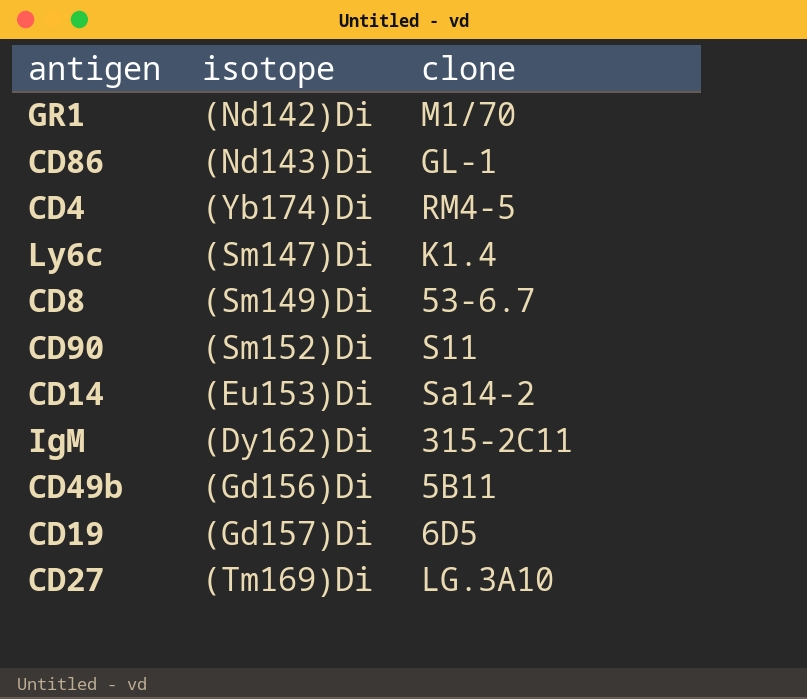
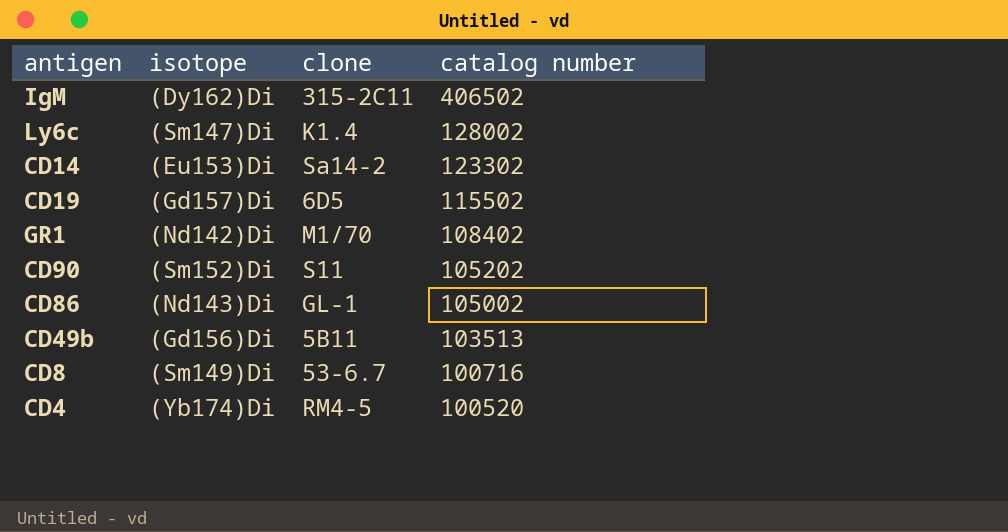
row order: none -> catalog number descending
column catalog number | position: none -> 4
row CD27: (Tm169)Di | LG.3A10 -> none

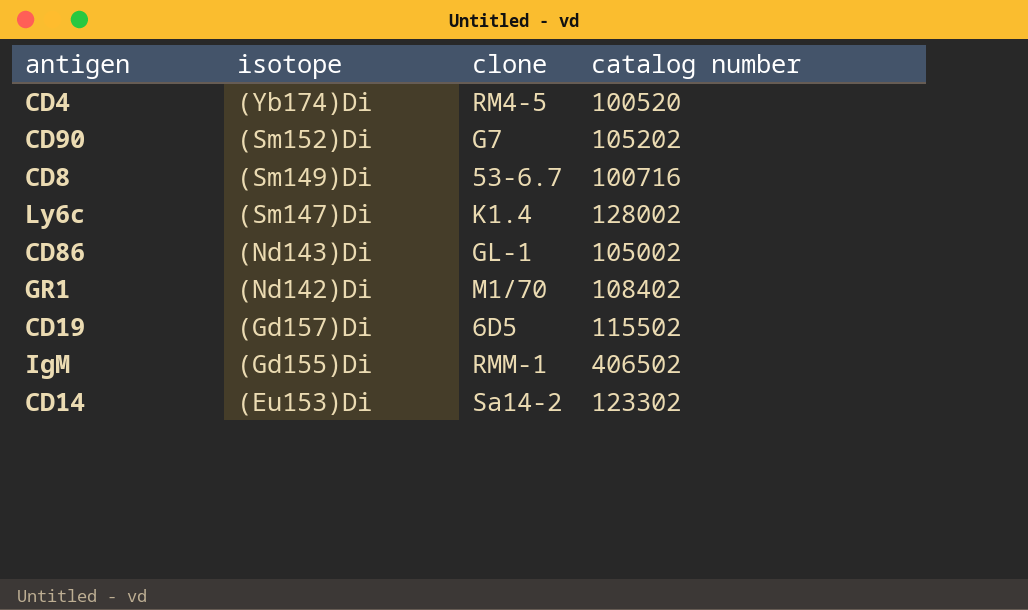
row order: catalog number descending -> isotope descending
row CD49b: (Gd156)Di | 5B11 | 103513 -> none
CD90 | clone: S11 -> G7
IgM | isotope: (Dy162)Di -> (Gd155)Di
IgM | clone: 315-2C11 -> RMM-1

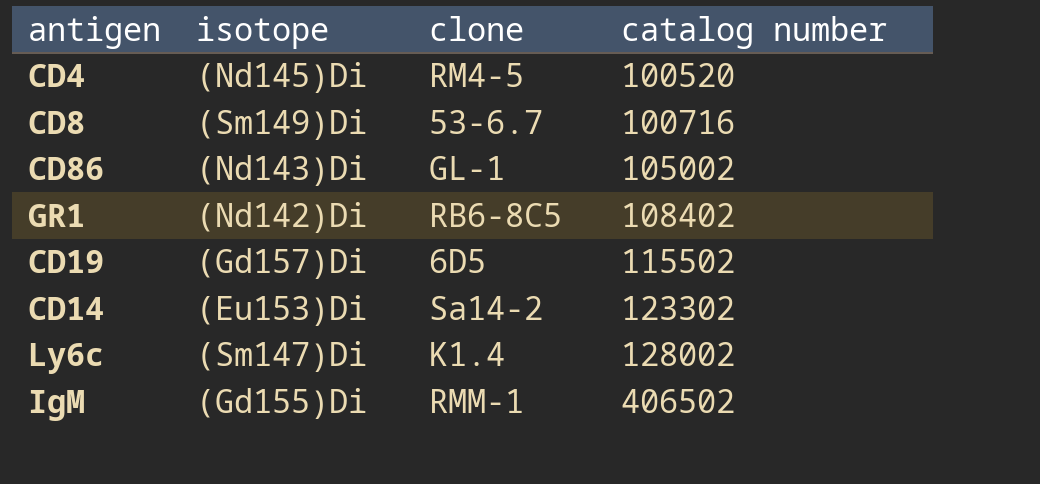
row order: isotope descending -> catalog number ascending
row CD90: (Sm152)Di | G7 | 105202 -> none
CD4 | isotope: (Yb174)Di -> (Nd145)Di
GR1 | clone: M1/70 -> RB6-8C5

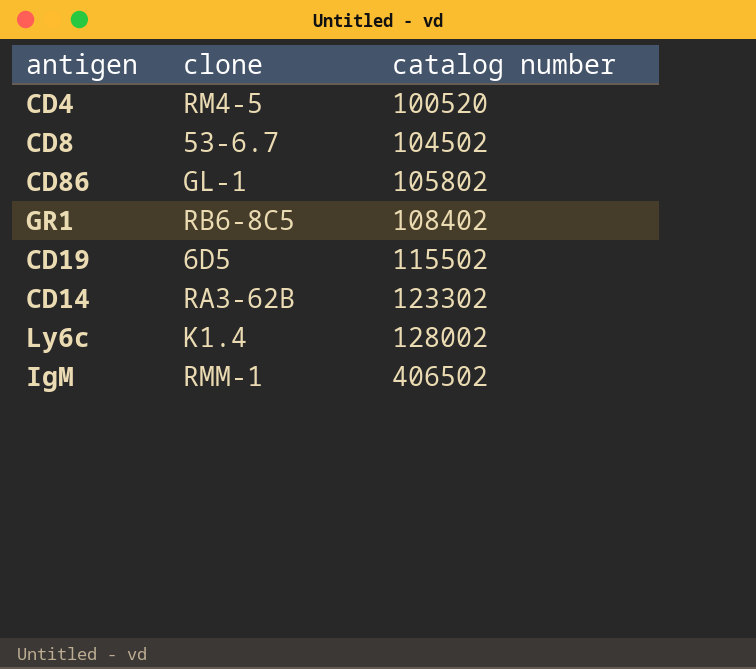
column isotope | position: 2 -> none
CD8 | catalog number: 100716 -> 104502
CD86 | catalog number: 105002 -> 105802
CD14 | clone: Sa14-2 -> RA3-62B

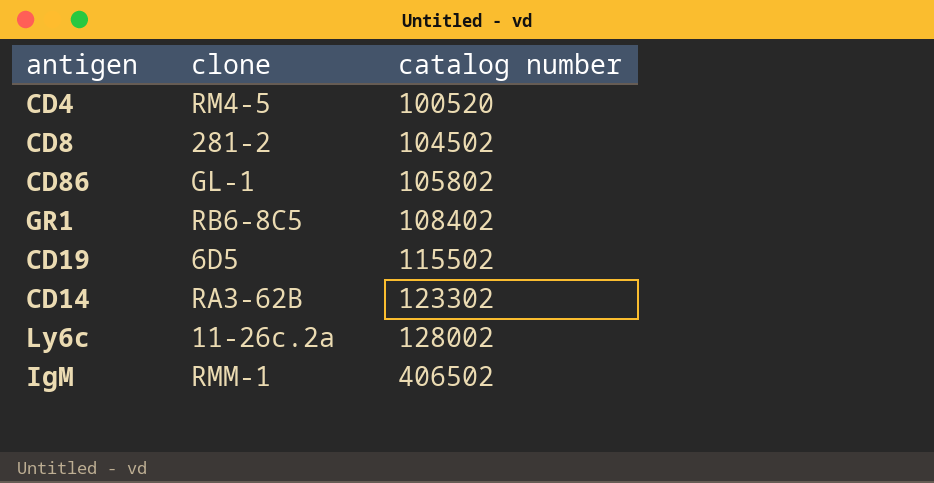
CD8 | clone: 53-6.7 -> 281-2
Ly6c | clone: K1.4 -> 11-26c.2a

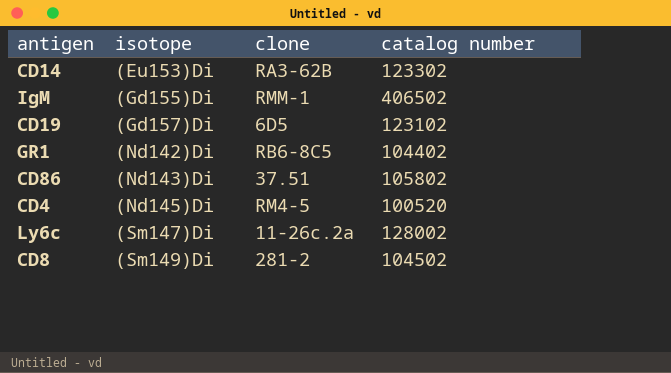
row order: catalog number ascending -> isotope ascending
column isotope | position: none -> 2
CD19 | catalog number: 115502 -> 123102
GR1 | catalog number: 108402 -> 104402
CD86 | clone: GL-1 -> 37.51

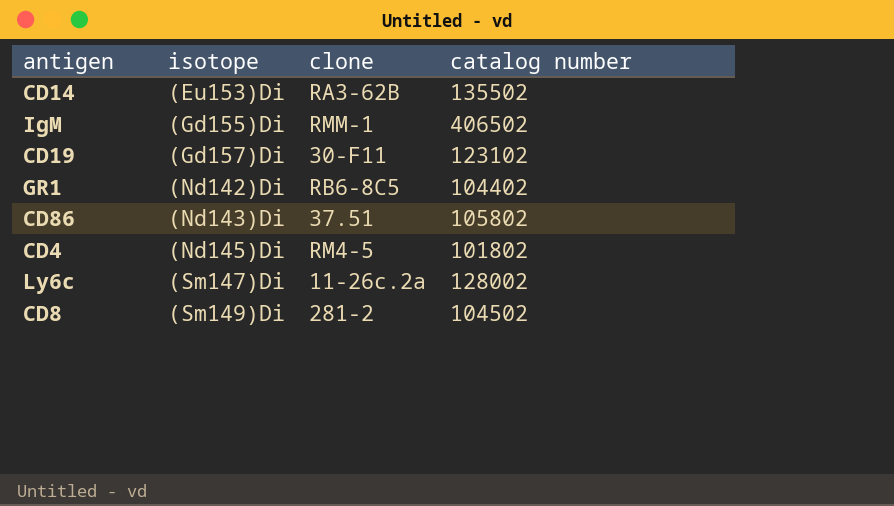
CD14 | catalog number: 123302 -> 135502
CD19 | clone: 6D5 -> 30-F11
CD4 | catalog number: 100520 -> 101802

